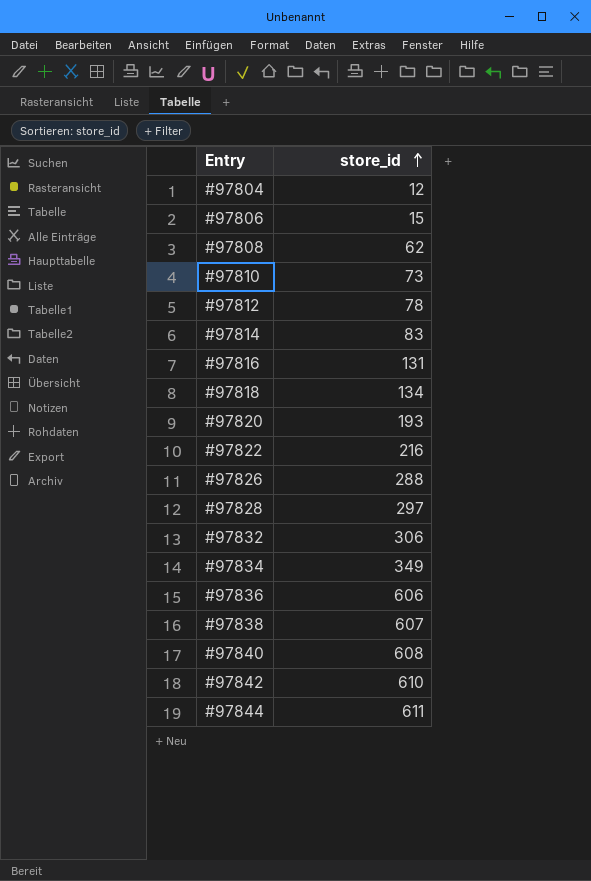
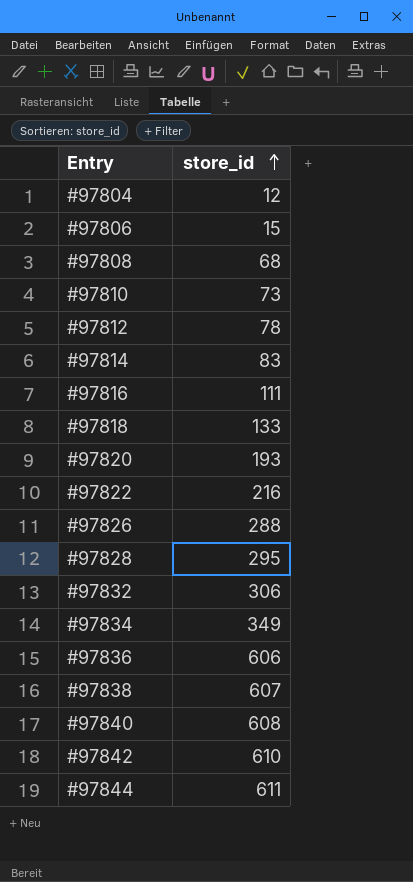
#97808 | store_id: 62 -> 68
#97816 | store_id: 131 -> 111
#97818 | store_id: 134 -> 133
#97828 | store_id: 297 -> 295

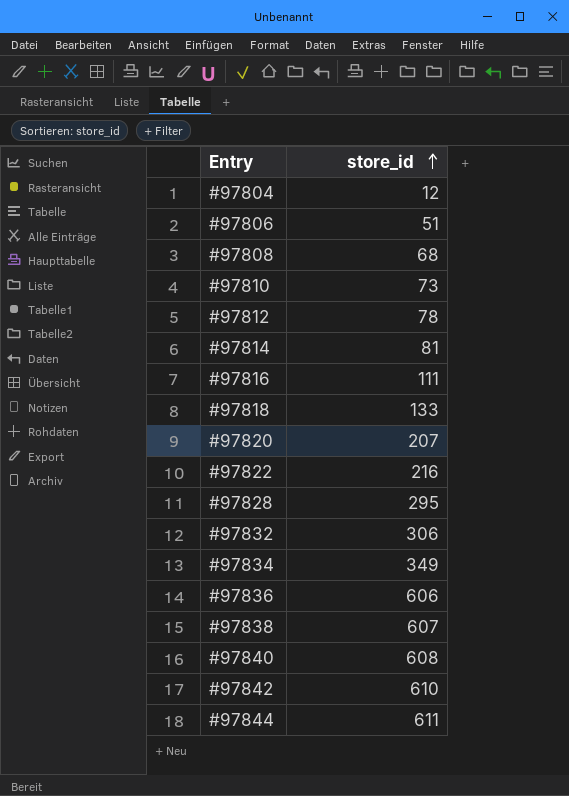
row #97826: 288 -> none
#97806 | store_id: 15 -> 51
#97814 | store_id: 83 -> 81
#97820 | store_id: 193 -> 207

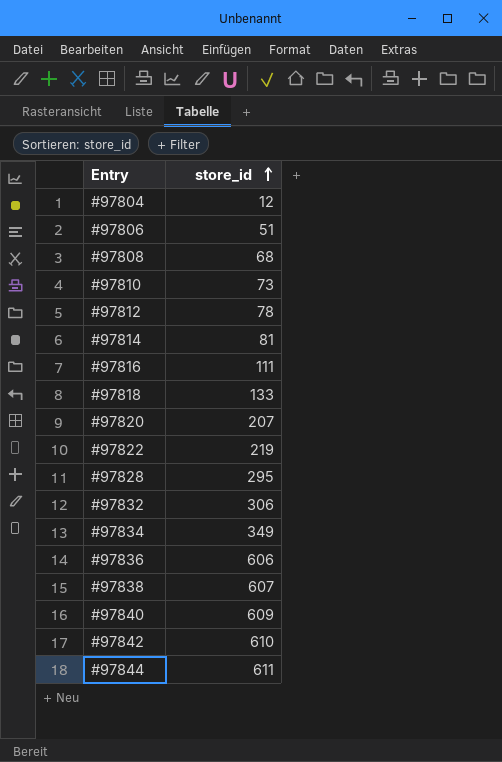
#97822 | store_id: 216 -> 219
#97840 | store_id: 608 -> 609

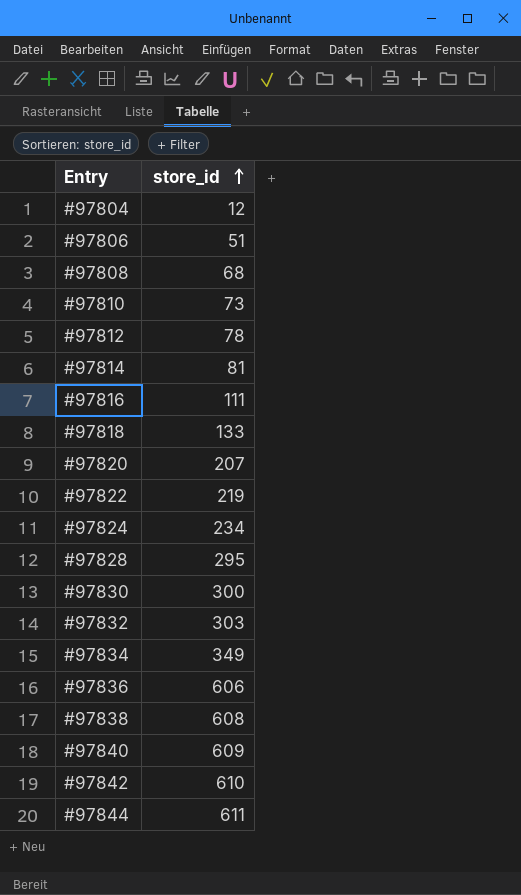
row #97824: none -> 234
row #97830: none -> 300
#97832 | store_id: 306 -> 303
#97838 | store_id: 607 -> 608

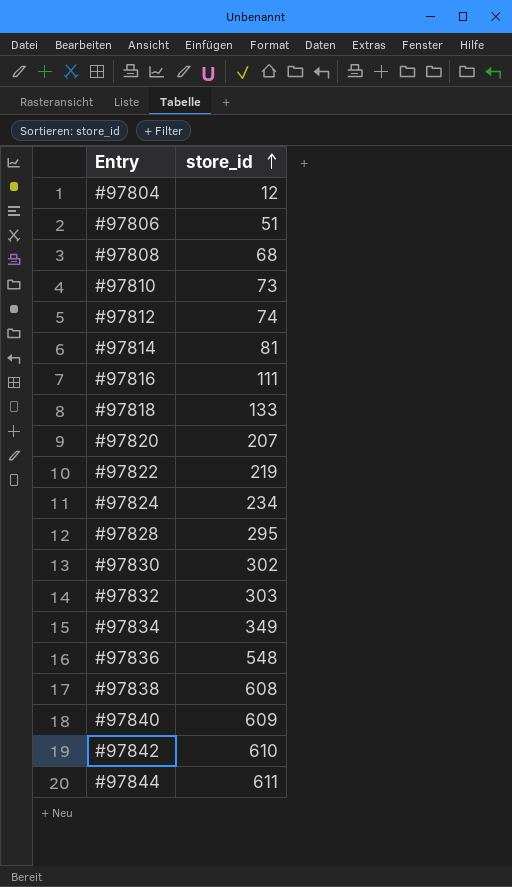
#97812 | store_id: 78 -> 74
#97830 | store_id: 300 -> 302
#97836 | store_id: 606 -> 548

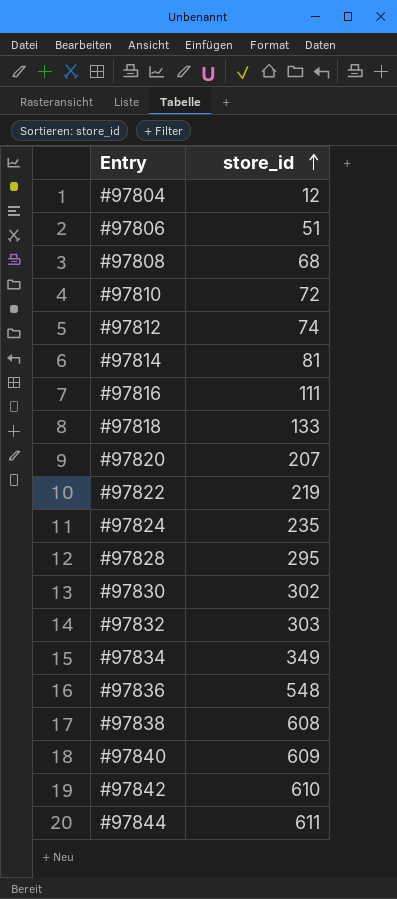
#97810 | store_id: 73 -> 72
#97824 | store_id: 234 -> 235

